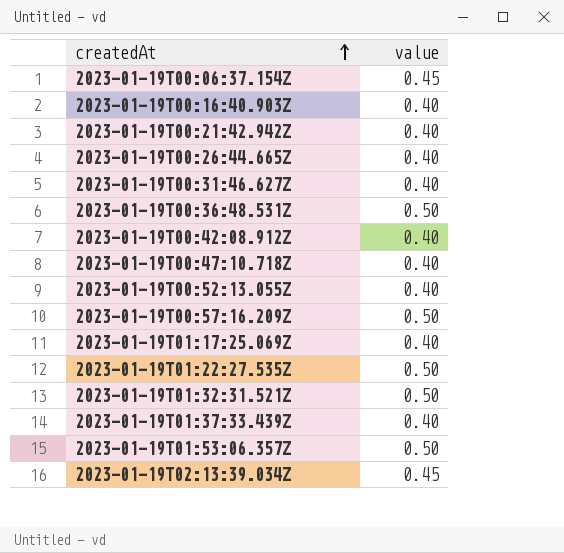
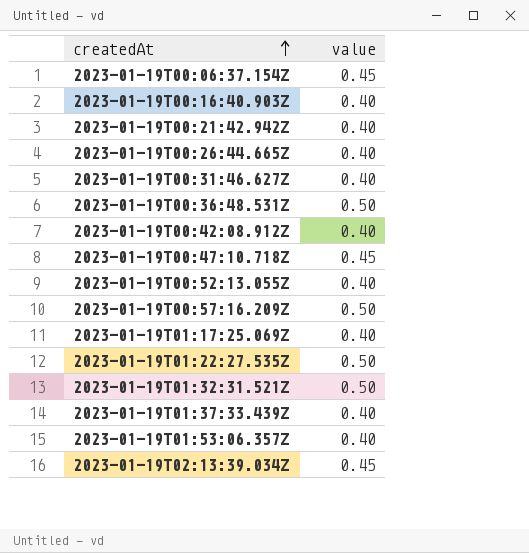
2023-01-19T00:47:10.718Z | value: 0.40 -> 0.45
2023-01-19T01:53:06.357Z | value: 0.50 -> 0.40

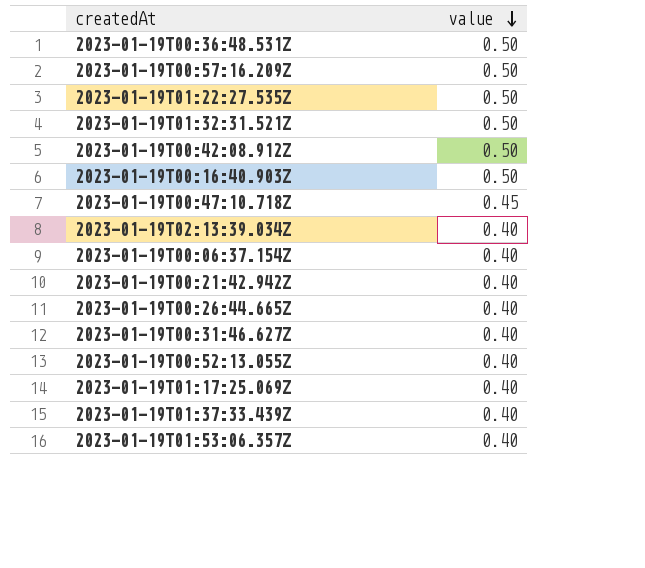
row order: createdAt ascending -> value descending
2023-01-19T00:42:08.912Z | value: 0.40 -> 0.50
2023-01-19T00:16:40.903Z | value: 0.40 -> 0.50
2023-01-19T02:13:39.034Z | value: 0.45 -> 0.40
2023-01-19T00:06:37.154Z | value: 0.45 -> 0.40

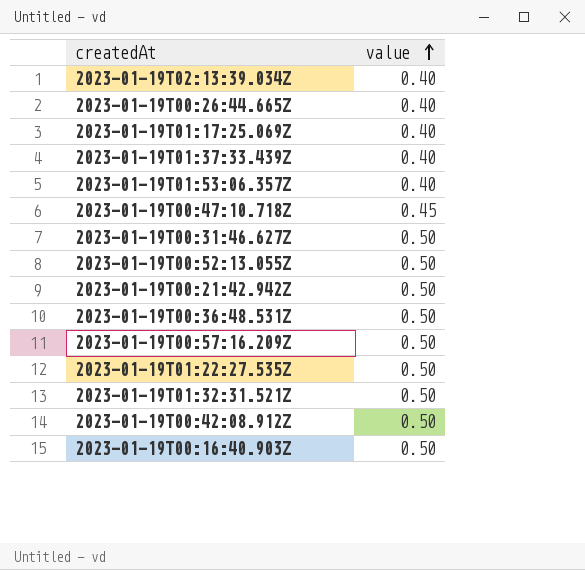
row order: value descending -> value ascending
row 2023-01-19T00:06:37.154Z: 0.40 -> none
2023-01-19T00:31:46.627Z | value: 0.40 -> 0.50
2023-01-19T00:52:13.055Z | value: 0.40 -> 0.50
2023-01-19T00:21:42.942Z | value: 0.40 -> 0.50

